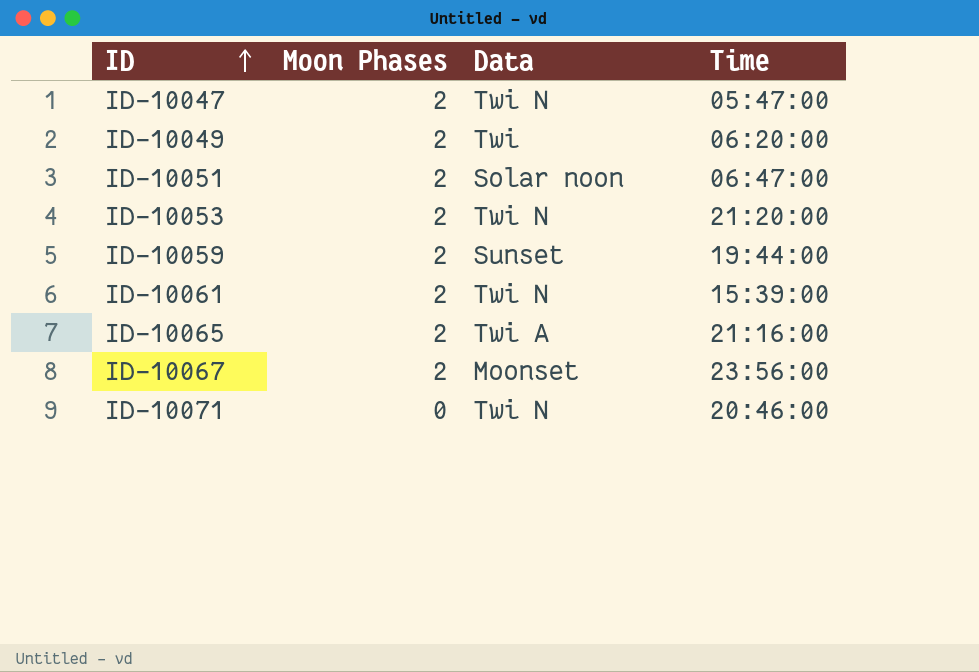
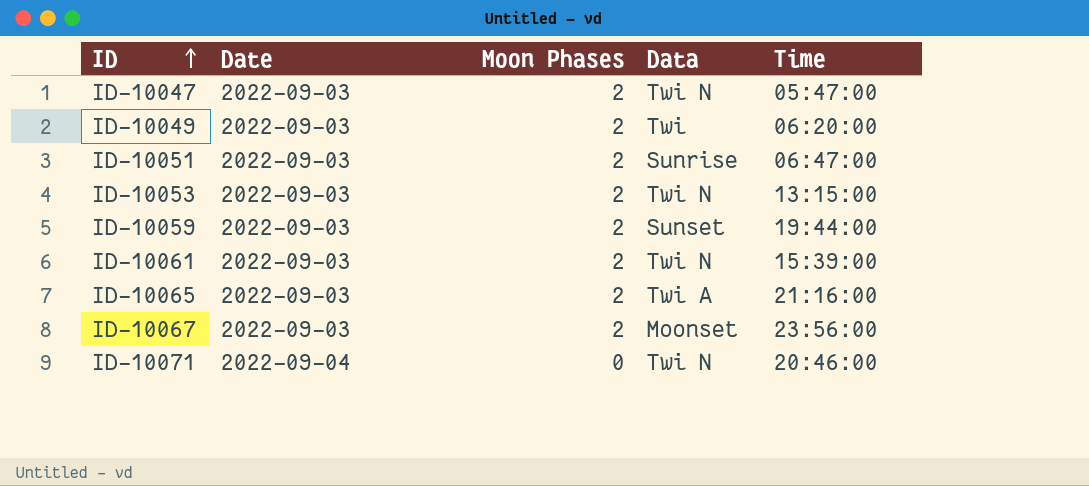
column Date | position: none -> 2
ID-10051 | Data: Solar noon -> Sunrise
ID-10053 | Time: 21:20:00 -> 13:15:00

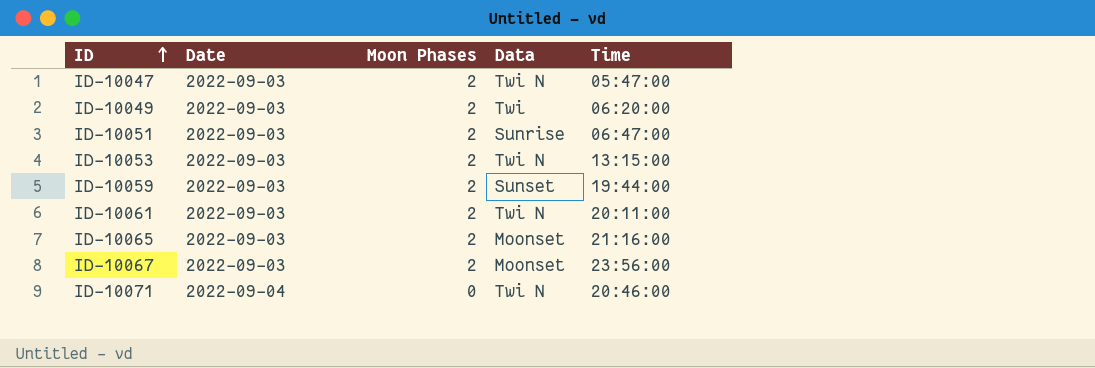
ID-10061 | Time: 15:39:00 -> 20:11:00
ID-10065 | Data: Twi A -> Moonset

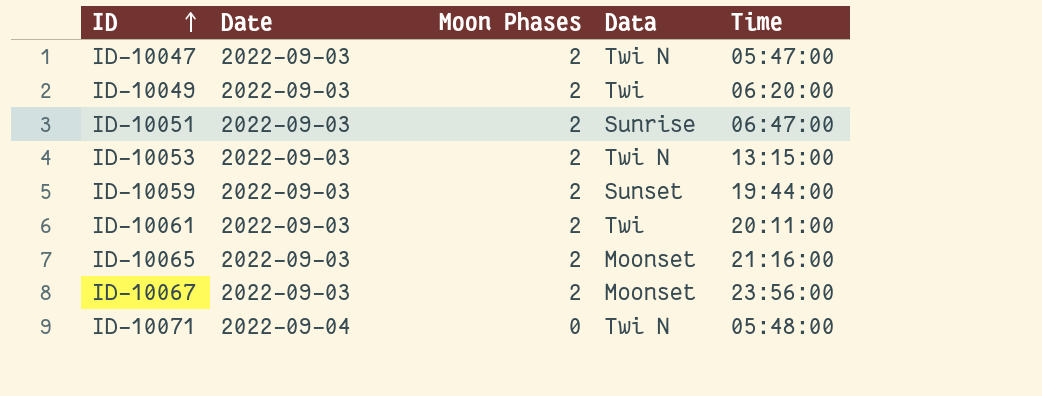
ID-10061 | Data: Twi N -> Twi
ID-10071 | Time: 20:46:00 -> 05:48:00

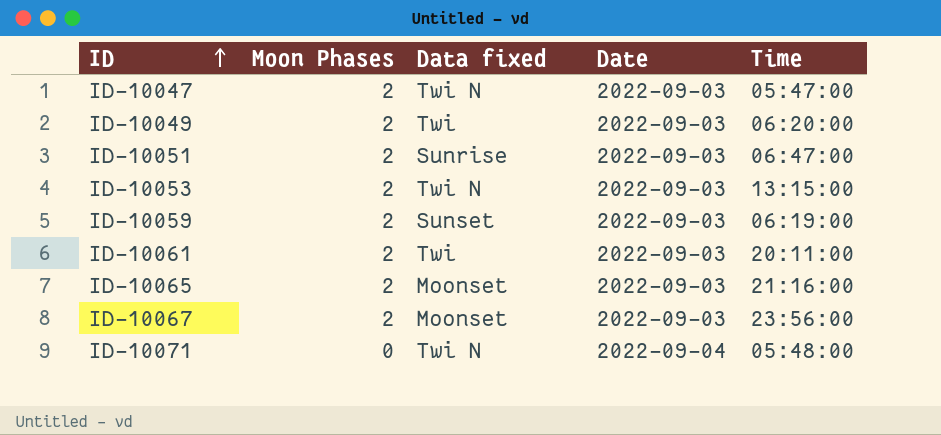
column name: Data -> Data fixed
column Date | position: 2 -> 4
ID-10059 | Time: 19:44:00 -> 06:19:00

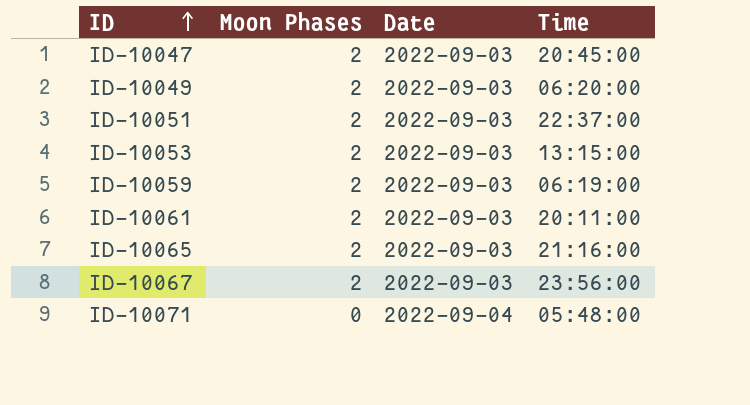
column Data fixed | position: 3 -> none
ID-10047 | Time: 05:47:00 -> 20:45:00
ID-10051 | Time: 06:47:00 -> 22:37:00

